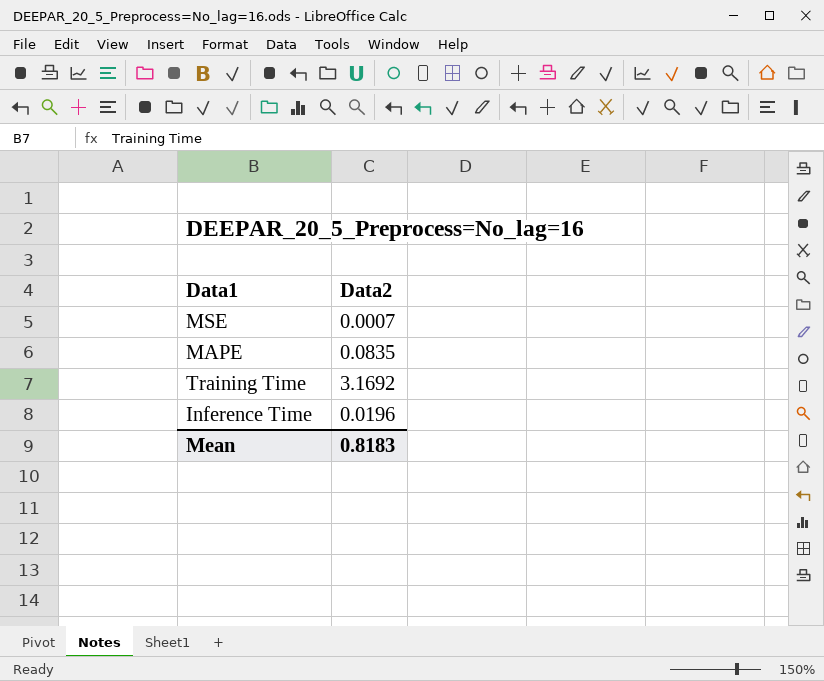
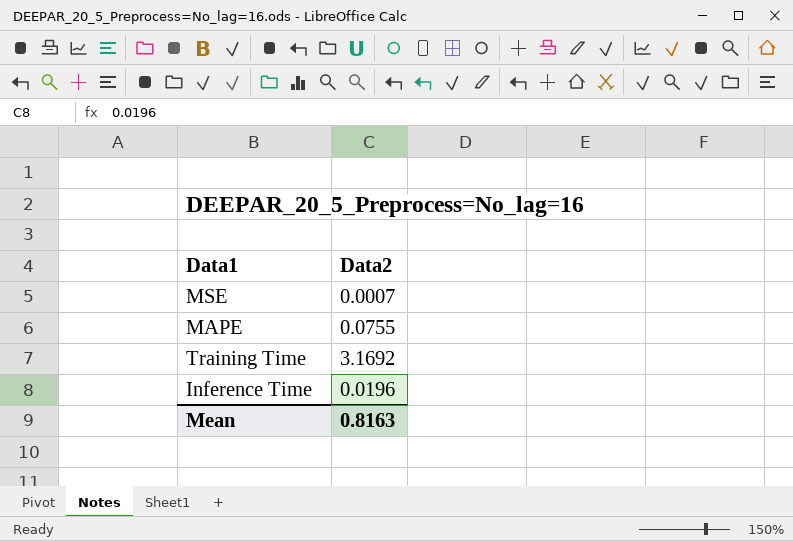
MAPE | Data2: 0.0835 -> 0.0755
Mean | Data2: 0.8183 -> 0.8163

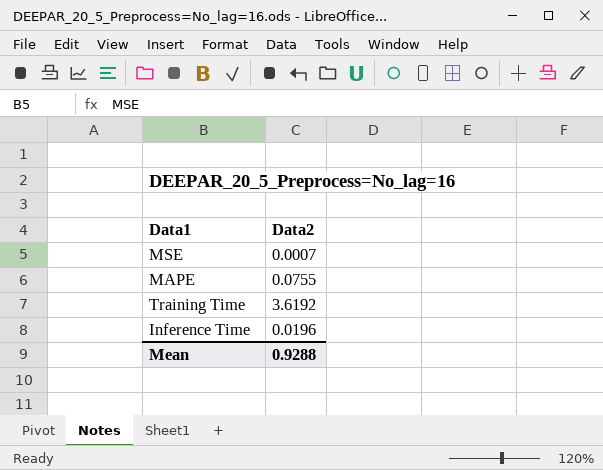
Training Time | Data2: 3.1692 -> 3.6192
Mean | Data2: 0.8163 -> 0.9288

